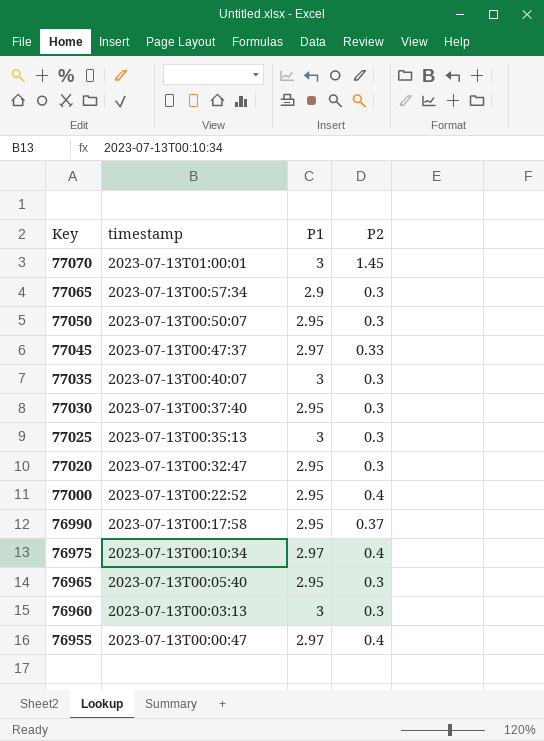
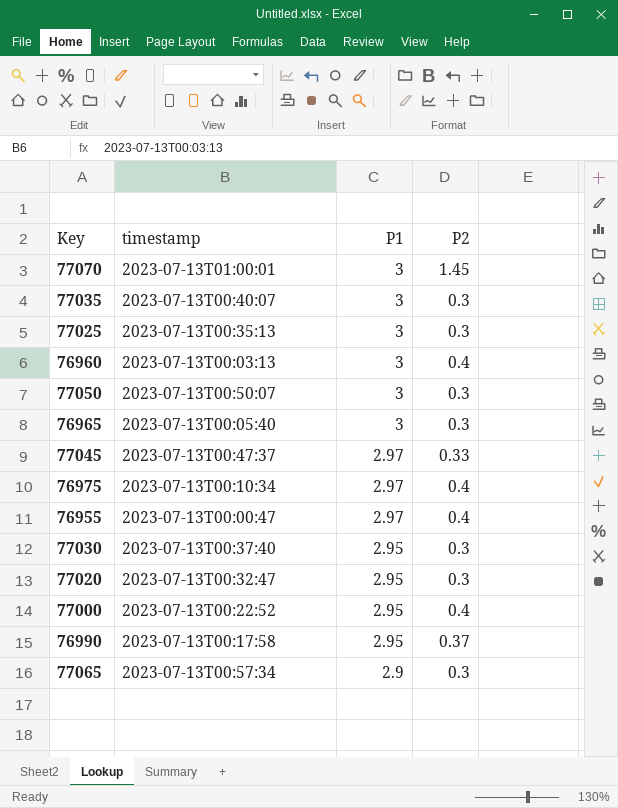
row order: Key descending -> P1 descending
76960 | P2: 0.3 -> 0.4
77050 | P1: 2.95 -> 3
76965 | P1: 2.95 -> 3

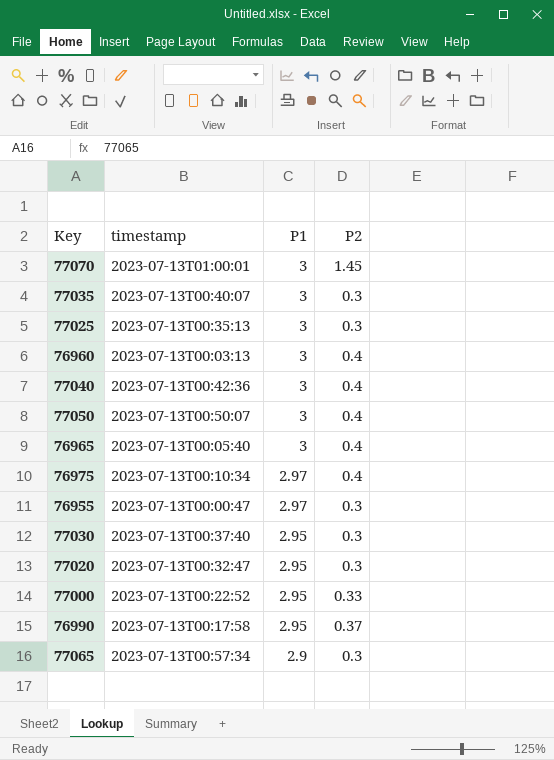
row 77045: 2023-07-13T00:47:37 | 2.97 | 0.33 -> none
row 77040: none -> 2023-07-13T00:42:36 | 3 | 0.4
77050 | P2: 0.3 -> 0.4
76965 | P2: 0.3 -> 0.4
76955 | P2: 0.4 -> 0.3
77000 | P2: 0.4 -> 0.33

